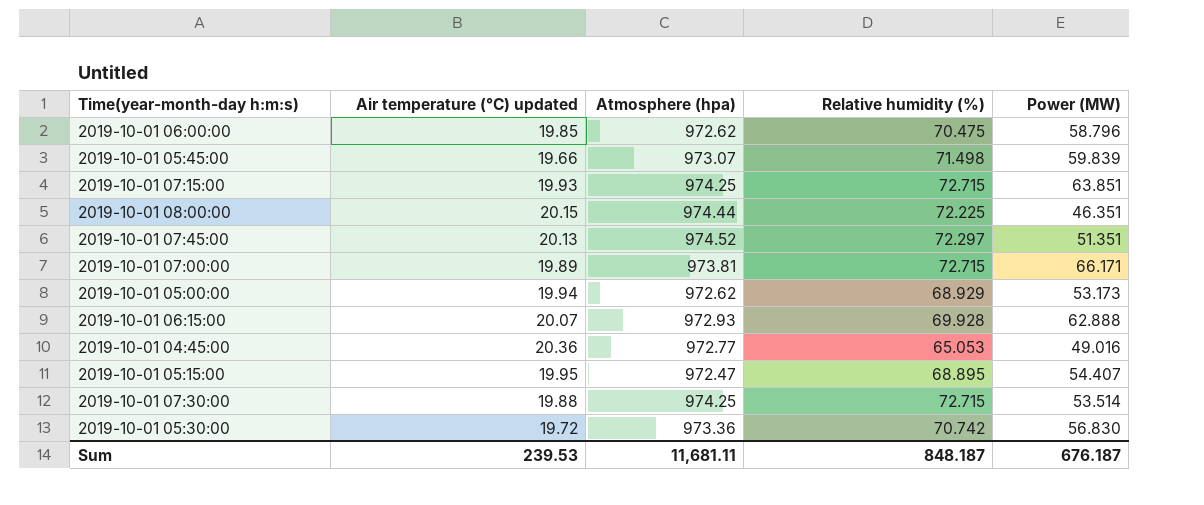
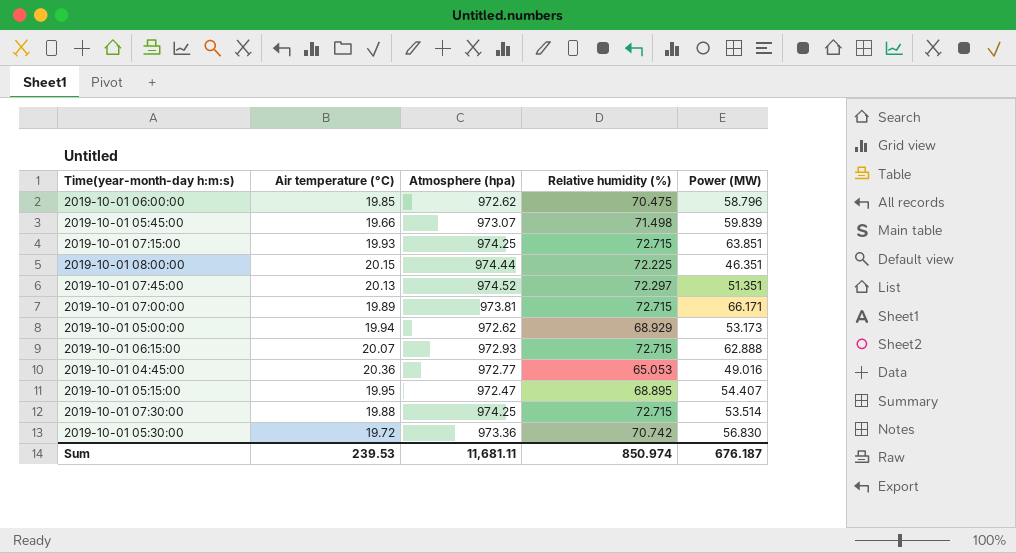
column name: Air temperature (°C) updated -> Air temperature (°C)
2019-10-01 06:15:00 | Relative humidity (%): 69.928 -> 72.715
Sum | Relative humidity (%): 848.187 -> 850.974

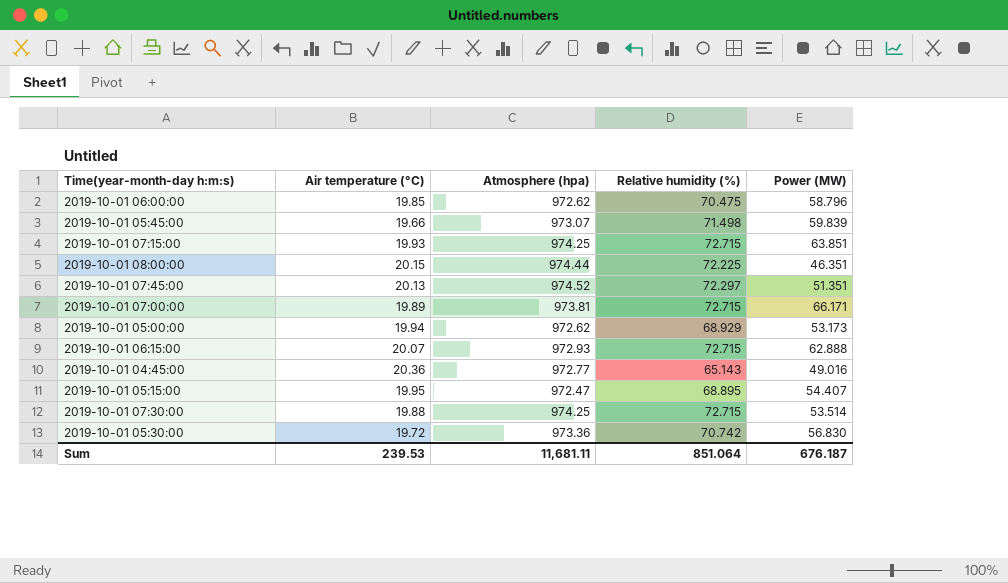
2019-10-01 04:45:00 | Relative humidity (%): 65.053 -> 65.143
Sum | Relative humidity (%): 850.974 -> 851.064

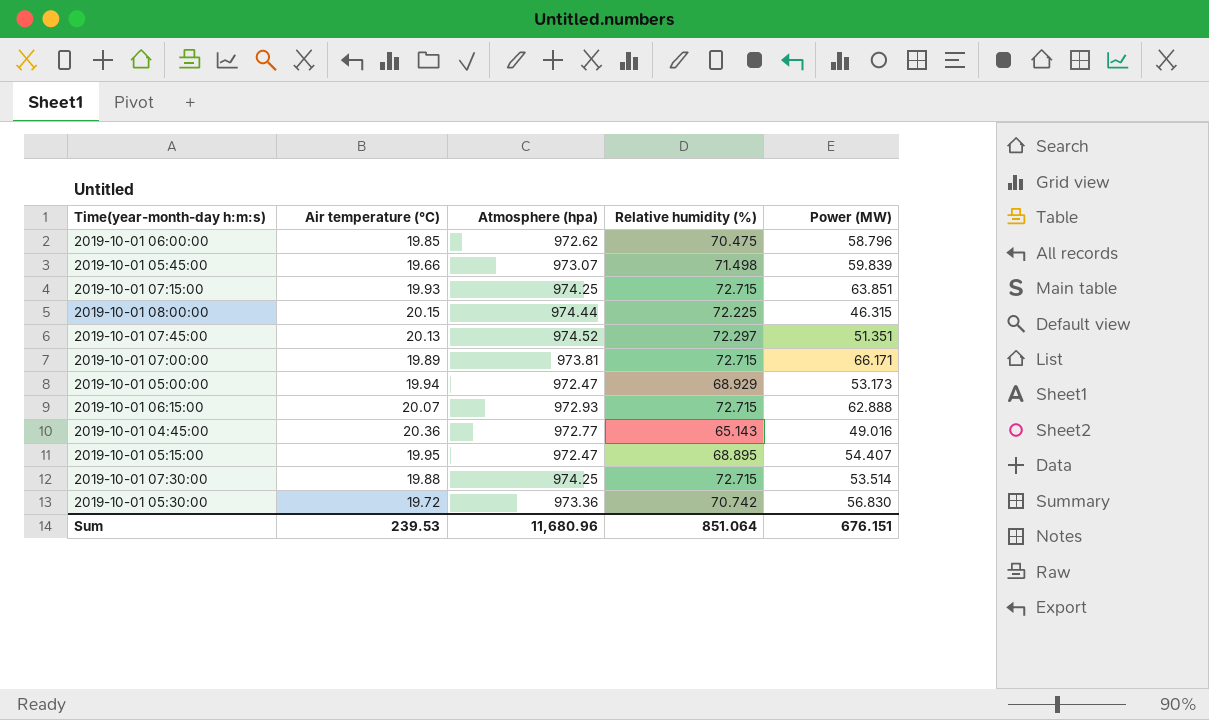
2019-10-01 08:00:00 | Power (MW): 46.351 -> 46.315
2019-10-01 05:00:00 | Atmosphere (hpa): 972.62 -> 972.47
Sum | Atmosphere (hpa): 11,681.11 -> 11,680.96
Sum | Power (MW): 676.187 -> 676.151

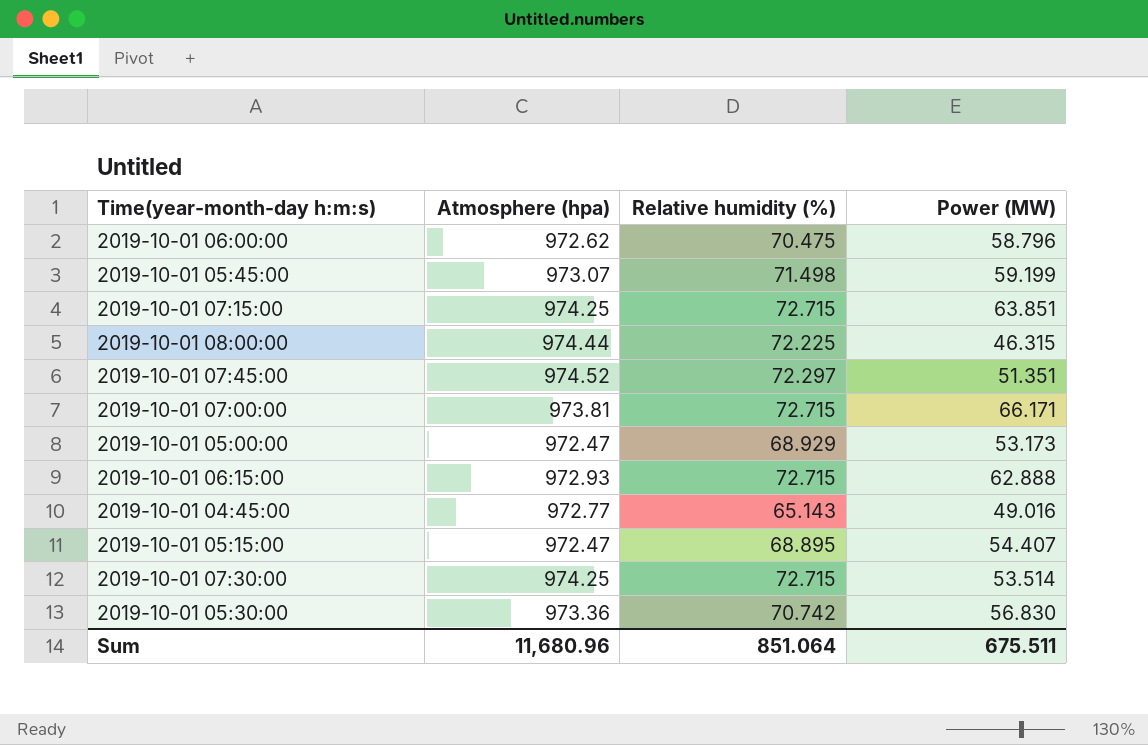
column Air temperature (°C) | position: 2 -> none
2019-10-01 05:45:00 | Power (MW): 59.839 -> 59.199
Sum | Power (MW): 676.151 -> 675.511

